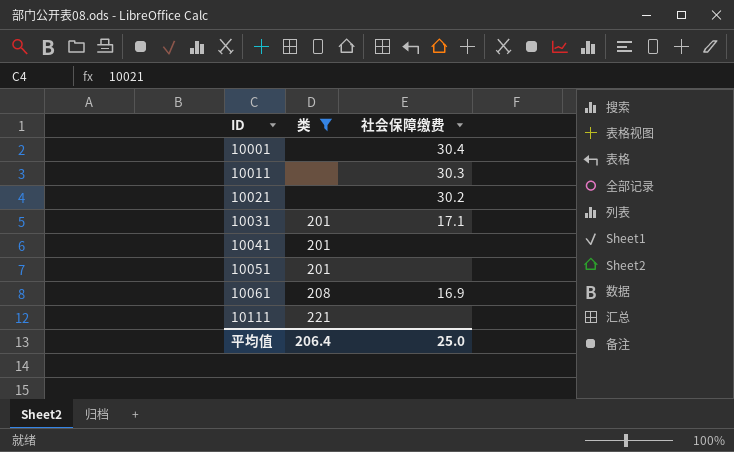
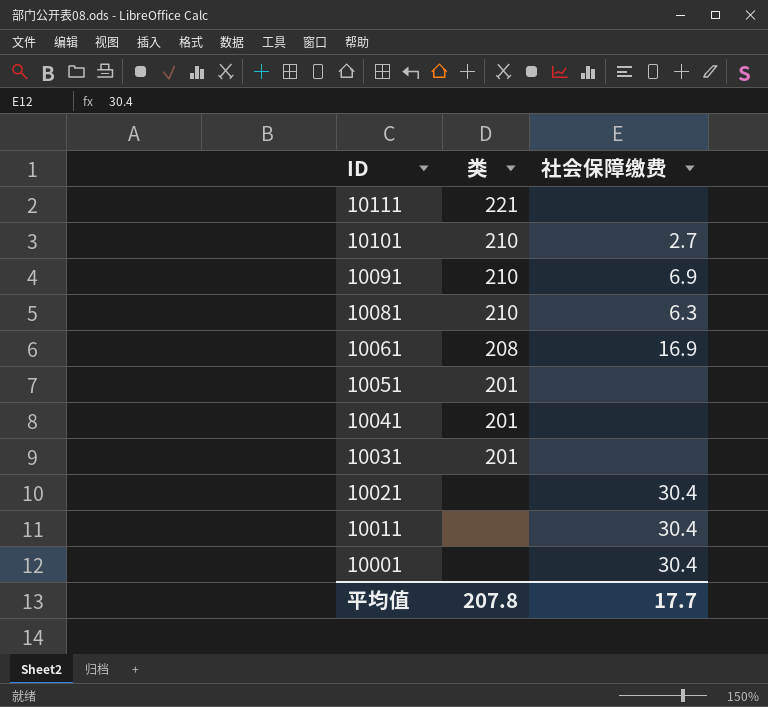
filter: 类 != 210 -> none
row order: ID ascending -> ID descending
10031 | 社会保障缴费: 17.1 -> none
10021 | 社会保障缴费: 30.2 -> 30.4
10011 | 社会保障缴费: 30.3 -> 30.4
平均值 | 类: 206.4 -> 207.8
平均值 | 社会保障缴费: 25.0 -> 17.7

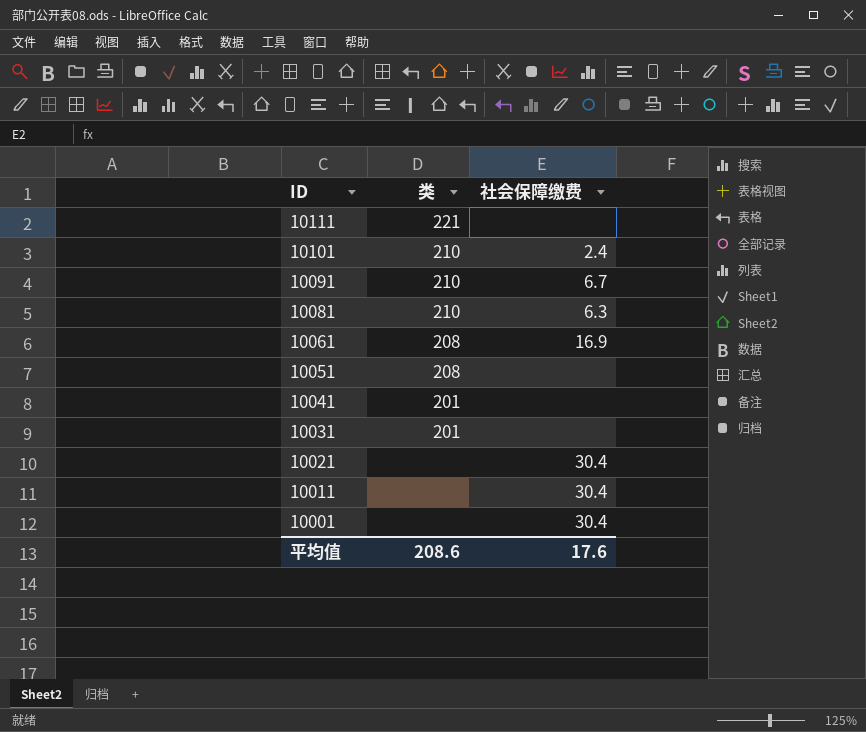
10101 | 社会保障缴费: 2.7 -> 2.4
10091 | 社会保障缴费: 6.9 -> 6.7
10051 | 类: 201 -> 208
平均值 | 类: 207.8 -> 208.6
平均值 | 社会保障缴费: 17.7 -> 17.6

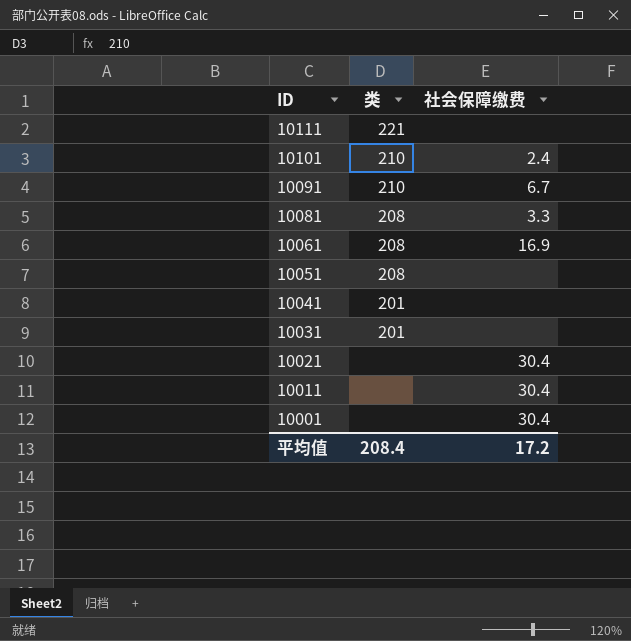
10081 | 类: 210 -> 208
10081 | 社会保障缴费: 6.3 -> 3.3
平均值 | 类: 208.6 -> 208.4
平均值 | 社会保障缴费: 17.6 -> 17.2

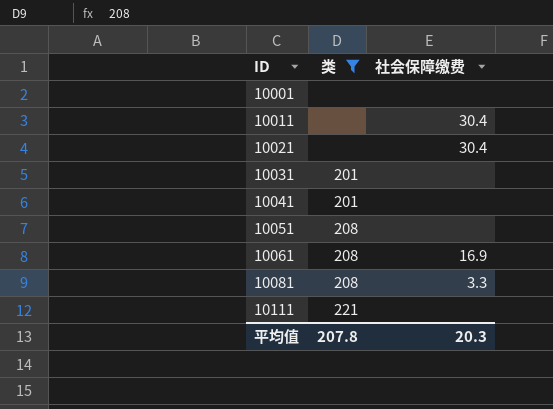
filter: none -> 类 != 210
row order: ID descending -> ID ascending
10001 | 社会保障缴费: 30.4 -> none
平均值 | 类: 208.4 -> 207.8
平均值 | 社会保障缴费: 17.2 -> 20.3

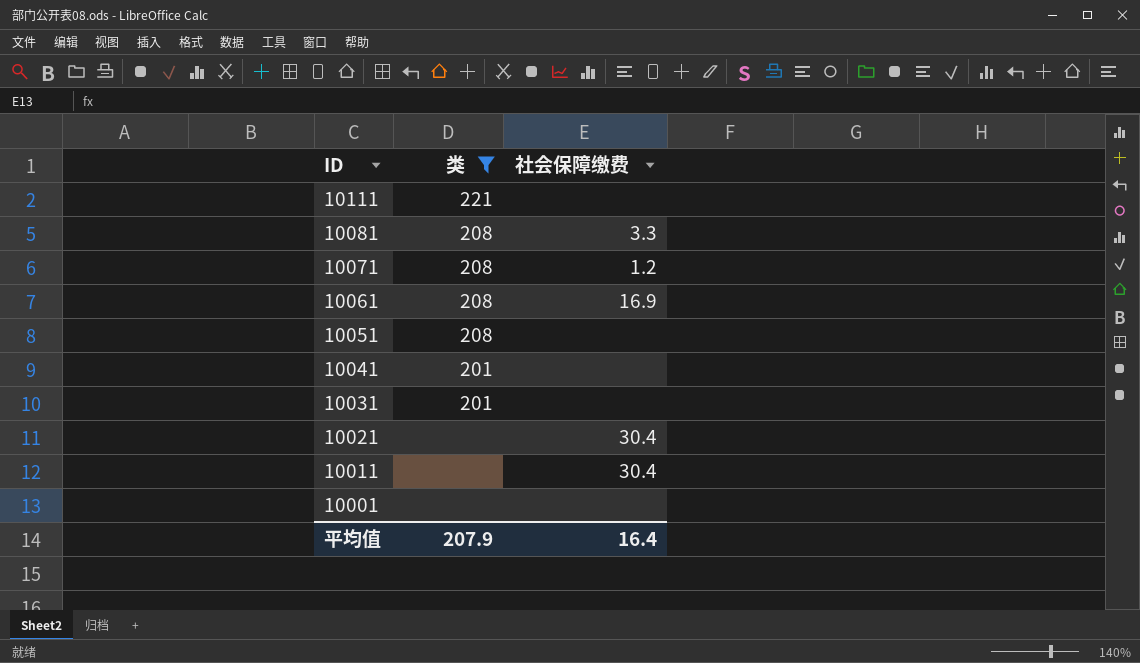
row order: ID ascending -> ID descending
row 10071: none -> 208 | 1.2
平均值 | 类: 207.8 -> 207.9
平均值 | 社会保障缴费: 20.3 -> 16.4

